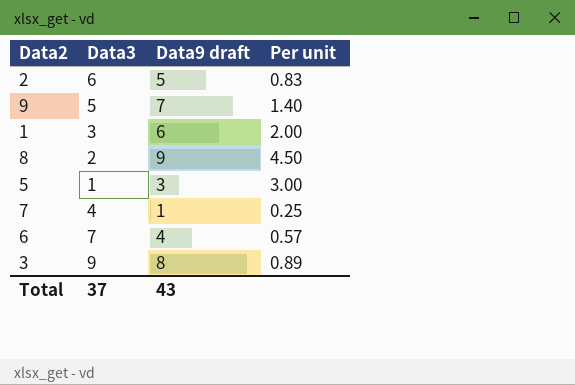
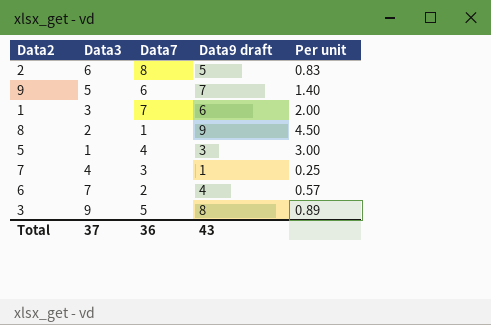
column Data7 | position: none -> 3

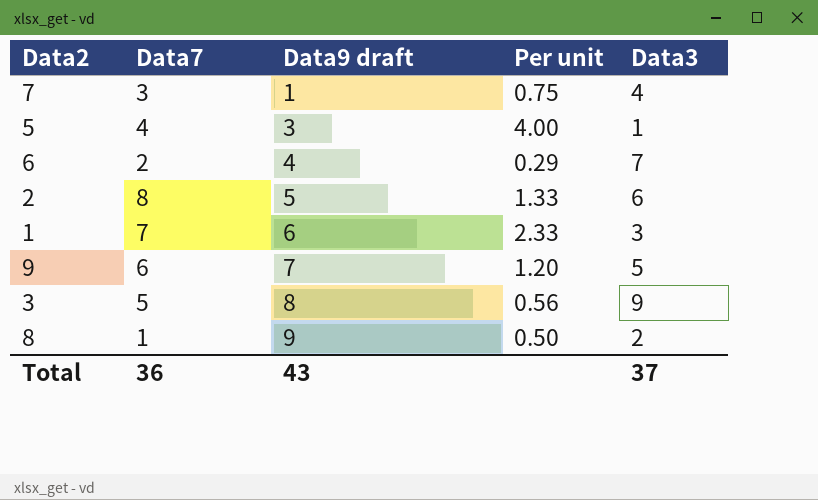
row order: none -> Data9 draft ascending
column Per unit | formula: [Data9 draft] / [Data3] -> [Data7] / [Data3]
column Data3 | position: 2 -> 5

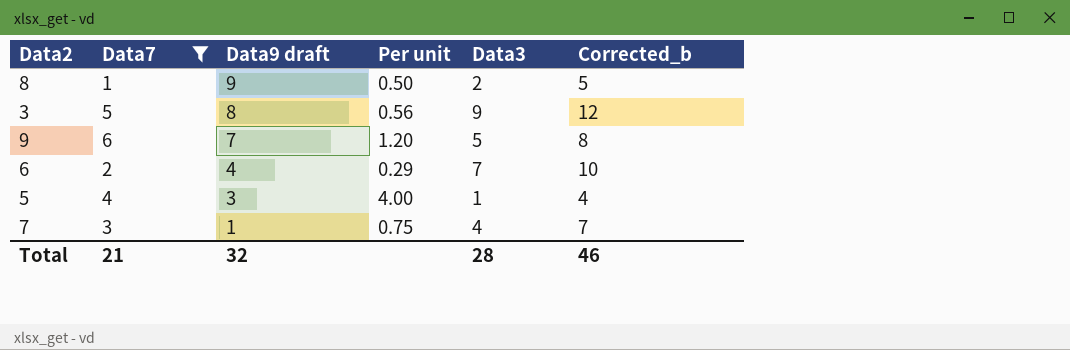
filter: none -> Data7 <= 6
row order: Data9 draft ascending -> Data9 draft descending
column Corrected_b | formula: none -> [Data3] + 3
Total | Data7: 36 -> 21
Total | Data9 draft: 43 -> 32
Total | Data3: 37 -> 28

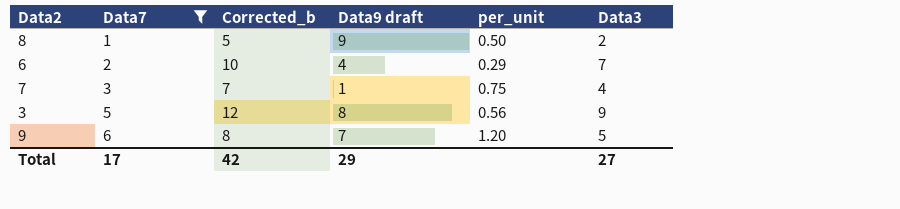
row order: Data9 draft descending -> Data7 ascending
column Corrected_b | position: 6 -> 3
column name: Per unit -> per_unit
row 5: 4 | 3 | 4.00 | 1 | 4 -> none
Total | Data7: 21 -> 17
Total | Corrected_b: 46 -> 42
Total | Data9 draft: 32 -> 29
Total | Data3: 28 -> 27

